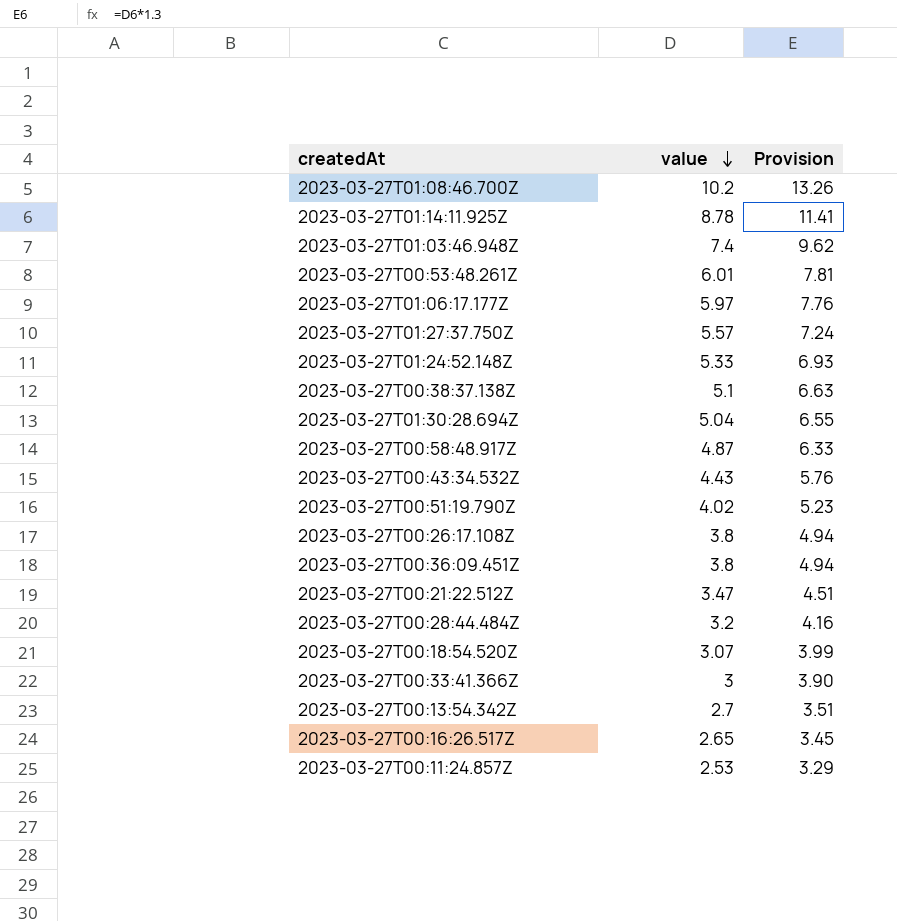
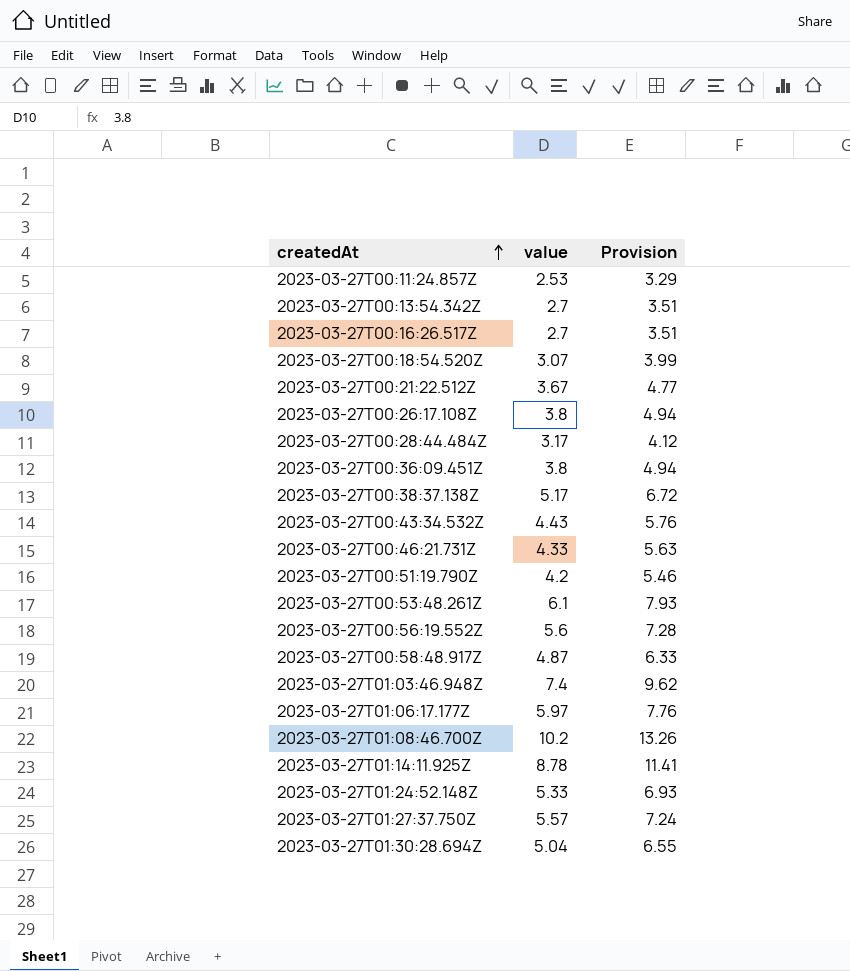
row order: value descending -> createdAt ascending
row 2023-03-27T00:33:41.366Z: 3 | 3.90 -> none
2023-03-27T00:16:26.517Z | value: 2.65 -> 2.7
2023-03-27T00:16:26.517Z | Provision: 3.45 -> 3.51
2023-03-27T00:21:22.512Z | value: 3.47 -> 3.67
2023-03-27T00:21:22.512Z | Provision: 4.51 -> 4.77
2023-03-27T00:28:44.484Z | value: 3.2 -> 3.17
2023-03-27T00:28:44.484Z | Provision: 4.16 -> 4.12
2023-03-27T00:38:37.138Z | value: 5.1 -> 5.17
2023-03-27T00:38:37.138Z | Provision: 6.63 -> 6.72
row 2023-03-27T00:46:21.731Z: none -> 4.33 | 5.63
2023-03-27T00:51:19.790Z | value: 4.02 -> 4.2
2023-03-27T00:51:19.790Z | Provision: 5.23 -> 5.46
2023-03-27T00:53:48.261Z | value: 6.01 -> 6.1
2023-03-27T00:53:48.261Z | Provision: 7.81 -> 7.93
row 2023-03-27T00:56:19.552Z: none -> 5.6 | 7.28

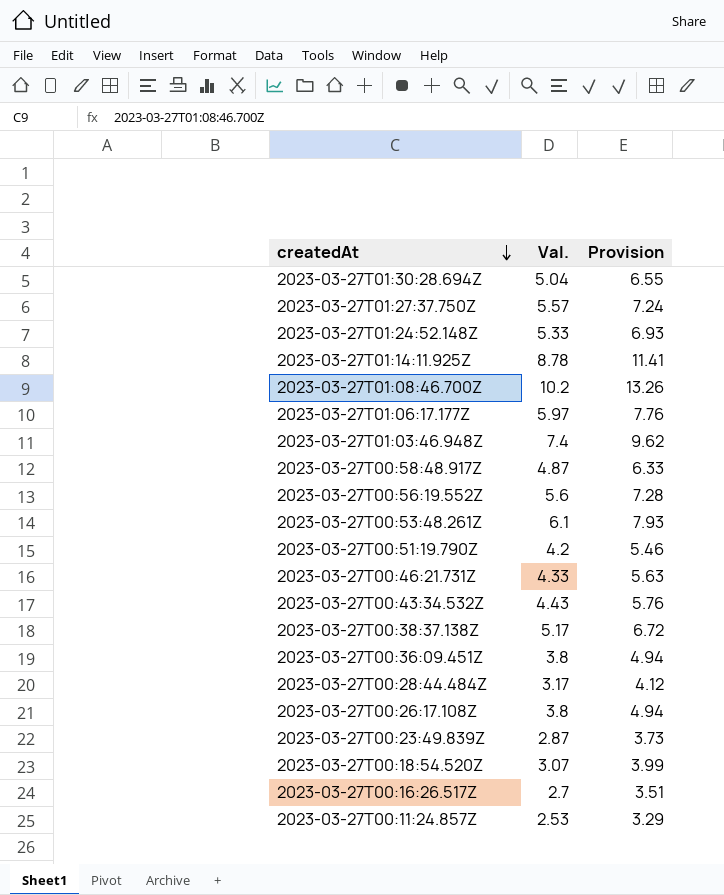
row order: createdAt ascending -> createdAt descending
column name: value -> Val.
row 2023-03-27T00:13:54.342Z: 2.7 | 3.51 -> none
row 2023-03-27T00:21:22.512Z: 3.67 | 4.77 -> none
row 2023-03-27T00:23:49.839Z: none -> 2.87 | 3.73

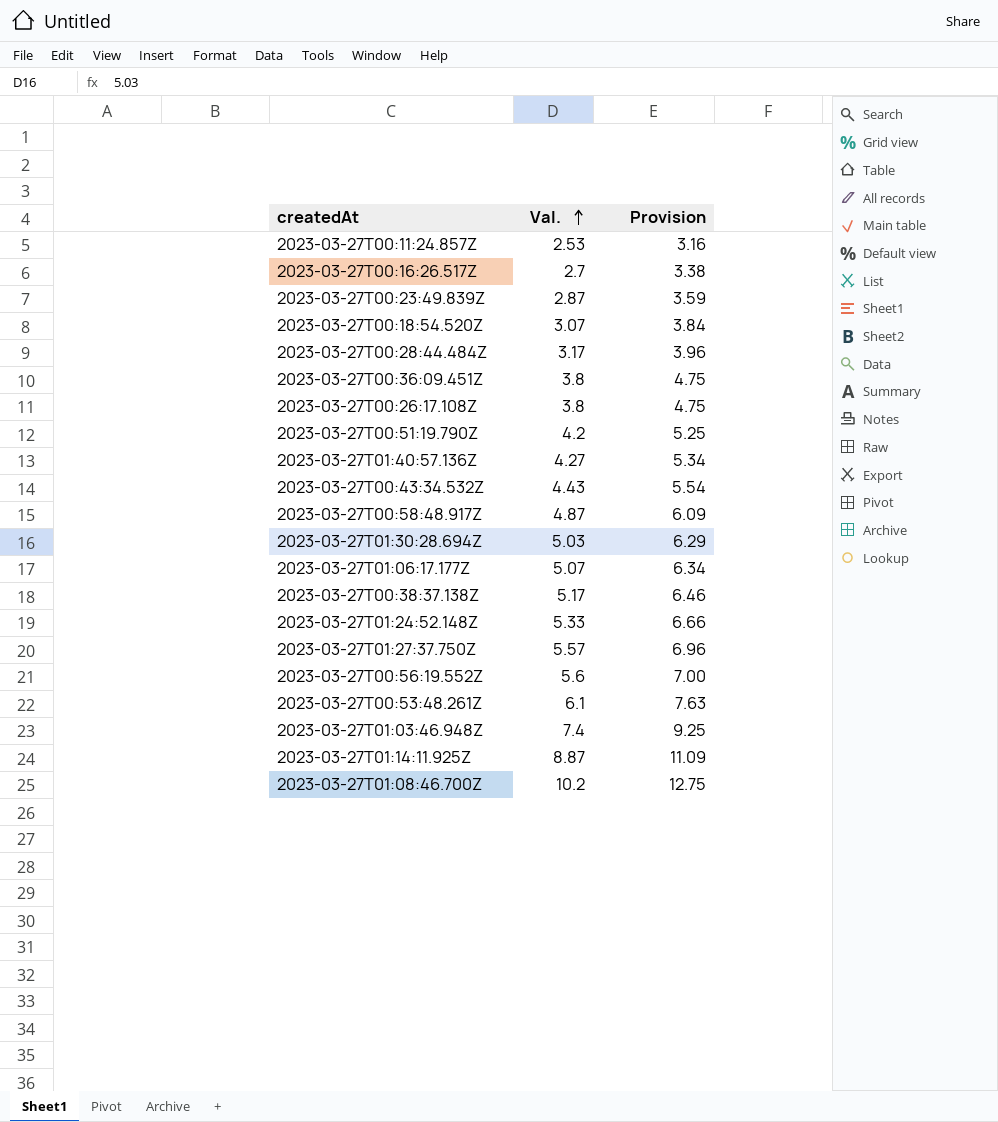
row order: createdAt descending -> Val. ascending
column Provision | formula: [Val.] * 1.3 -> [Val.] * 1.25
row 2023-03-27T00:46:21.731Z: 4.33 | 5.63 -> none
row 2023-03-27T01:40:57.136Z: none -> 4.27 | 5.34
2023-03-27T01:30:28.694Z | Val.: 5.04 -> 5.03
2023-03-27T01:06:17.177Z | Val.: 5.97 -> 5.07
2023-03-27T01:14:11.925Z | Val.: 8.78 -> 8.87

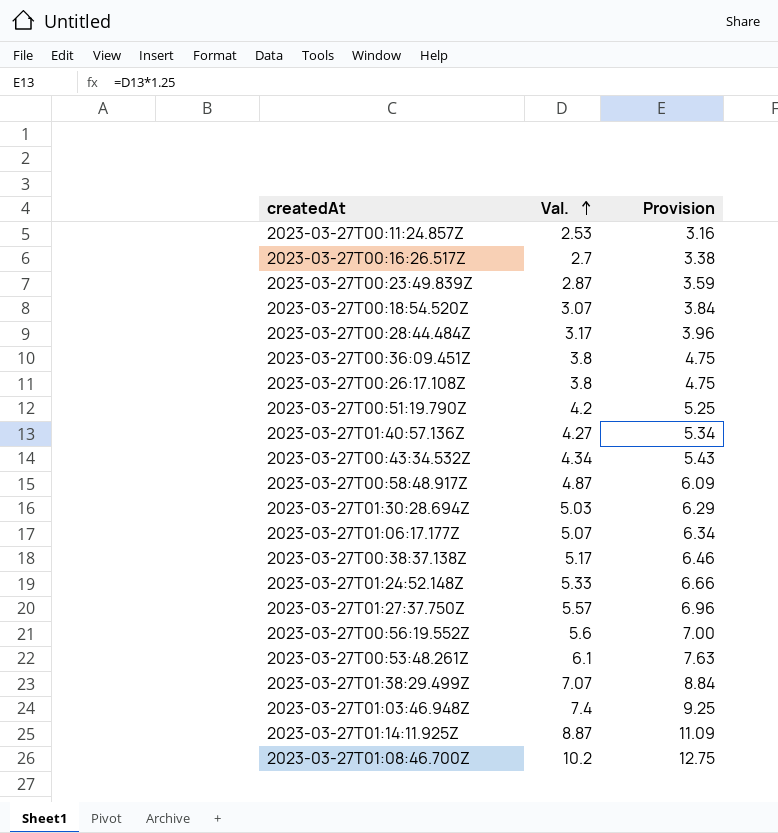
2023-03-27T00:43:34.532Z | Val.: 4.43 -> 4.34
2023-03-27T00:43:34.532Z | Provision: 5.54 -> 5.43
row 2023-03-27T01:38:29.499Z: none -> 7.07 | 8.84

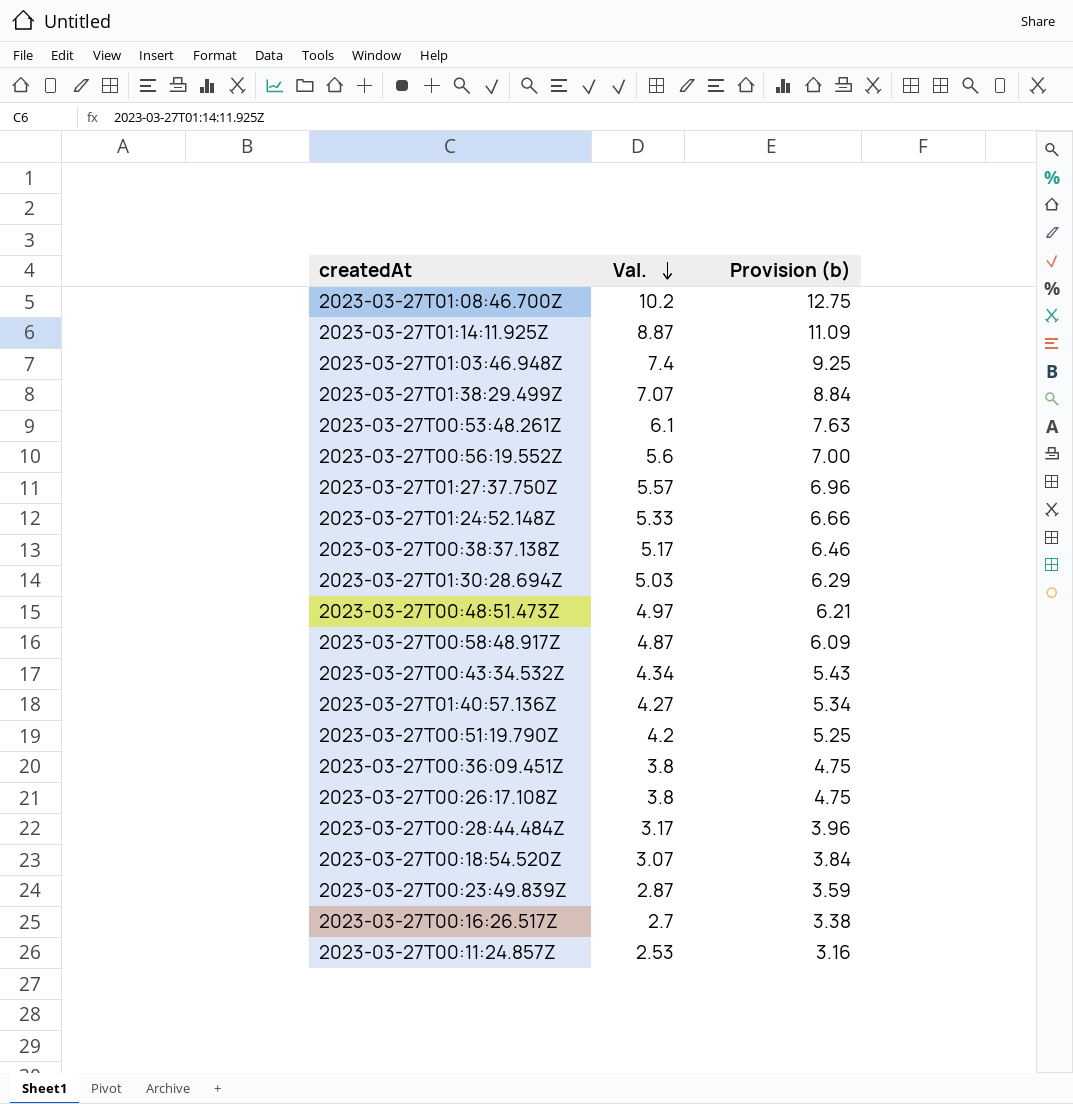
row order: Val. ascending -> Val. descending
column name: Provision -> Provision (b)
row 2023-03-27T01:06:17.177Z: 5.07 | 6.34 -> none
row 2023-03-27T00:48:51.473Z: none -> 4.97 | 6.21

